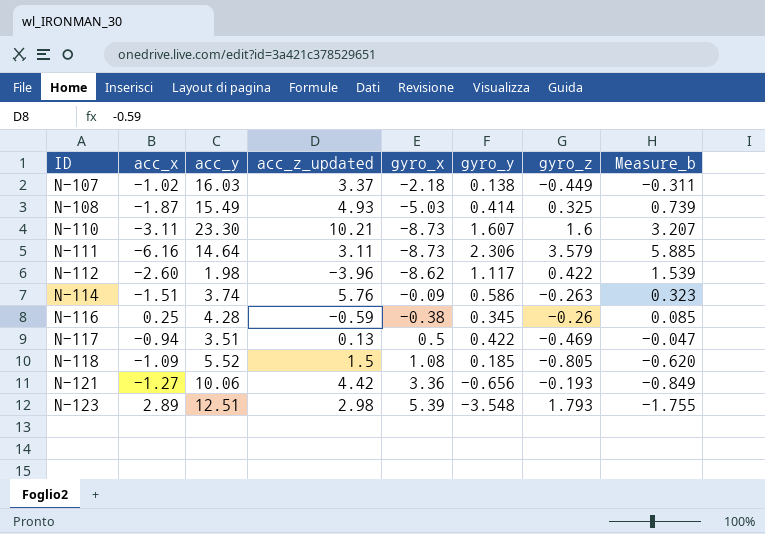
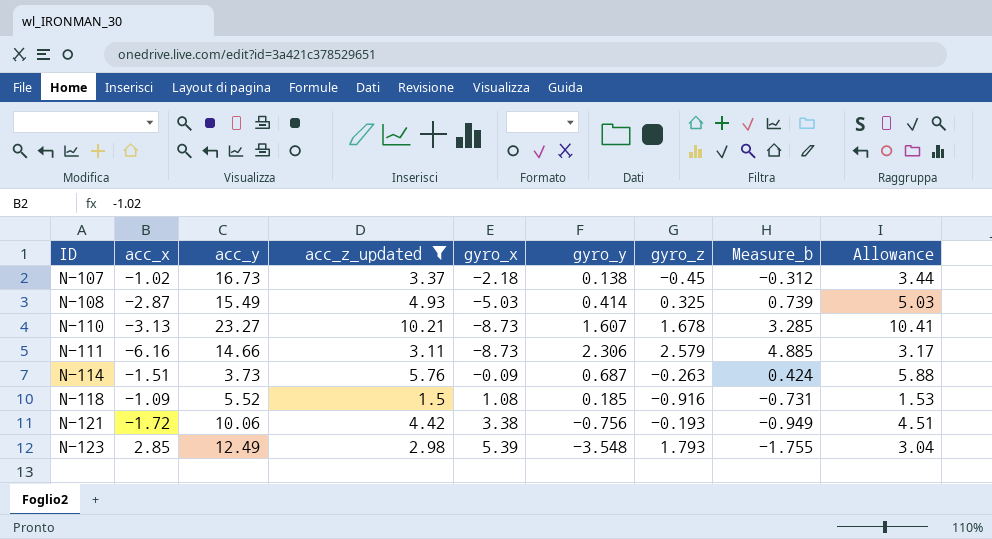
filter: none -> acc_z_updated >= 1.5
column Allowance | formula: none -> [acc_z_updated] * 1.02
N-107 | acc_y: 16.03 -> 16.73
N-107 | gyro_z: -0.449 -> -0.45
N-107 | Measure_b: -0.311 -> -0.312
N-108 | acc_x: -1.87 -> -2.87
N-110 | acc_x: -3.11 -> -3.13
N-110 | acc_y: 23.30 -> 23.27
N-110 | gyro_z: 1.6 -> 1.678
N-110 | Measure_b: 3.207 -> 3.285
N-111 | acc_y: 14.64 -> 14.66
N-111 | gyro_z: 3.579 -> 2.579
N-111 | Measure_b: 5.885 -> 4.885
N-114 | acc_y: 3.74 -> 3.73
N-114 | gyro_y: 0.586 -> 0.687
N-114 | Measure_b: 0.323 -> 0.424
N-118 | gyro_z: -0.805 -> -0.916
N-118 | Measure_b: -0.620 -> -0.731
N-121 | acc_x: -1.27 -> -1.72
N-121 | gyro_x: 3.36 -> 3.38
N-121 | gyro_y: -0.656 -> -0.756
N-121 | Measure_b: -0.849 -> -0.949
N-123 | acc_x: 2.89 -> 2.85
N-123 | acc_y: 12.51 -> 12.49

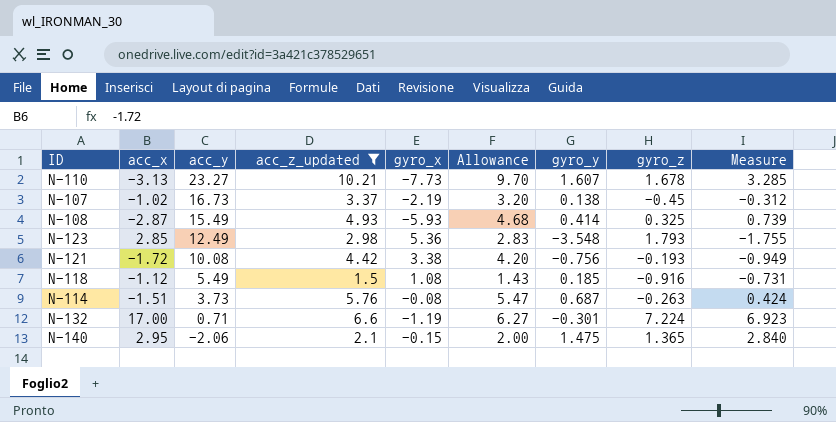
row order: ID ascending -> acc_y descending
column Allowance | formula: [acc_z_updated] * 1.02 -> [acc_z_updated] * 0.95
column Allowance | position: 9 -> 6
column name: Measure_b -> Measure
row N-111: -6.16 | 14.66 | 3.11 | -8.73 | 2.306 | 2.579 | 4.885 | 3.17 -> none
N-110 | gyro_x: -8.73 -> -7.73
N-107 | gyro_x: -2.18 -> -2.19
N-108 | gyro_x: -5.03 -> -5.93
N-123 | gyro_x: 5.39 -> 5.36
N-121 | acc_y: 10.06 -> 10.08
N-118 | acc_x: -1.09 -> -1.12
N-118 | acc_y: 5.52 -> 5.49
N-114 | gyro_x: -0.09 -> -0.08
row N-132: none -> 17.00 | 0.71 | 6.6 | -1.19 | 6.27 | -0.301 | 7.224 | 6.923
row N-140: none -> 2.95 | -2.06 | 2.1 | -0.15 | 2.00 | 1.475 | 1.365 | 2.840

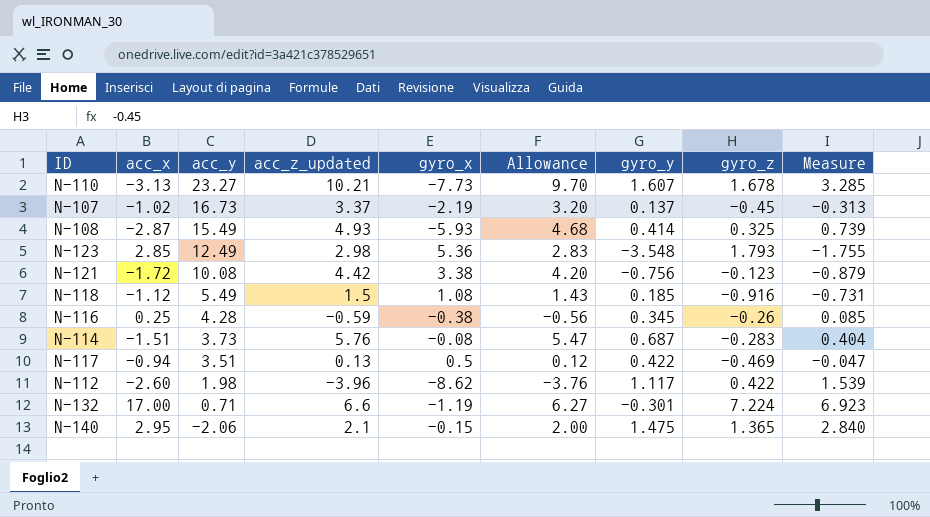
filter: acc_z_updated >= 1.5 -> none
N-107 | gyro_y: 0.138 -> 0.137
N-107 | Measure: -0.312 -> -0.313
N-121 | gyro_z: -0.193 -> -0.123
N-121 | Measure: -0.949 -> -0.879
N-114 | gyro_z: -0.263 -> -0.283
N-114 | Measure: 0.424 -> 0.404

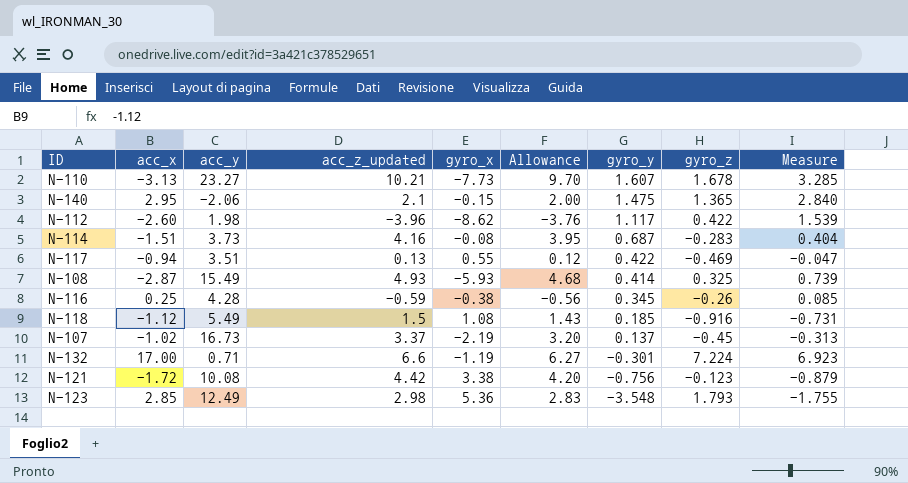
row order: acc_y descending -> gyro_y descending
N-114 | acc_z_updated: 5.76 -> 4.16
N-114 | Allowance: 5.47 -> 3.95
N-117 | gyro_x: 0.5 -> 0.55

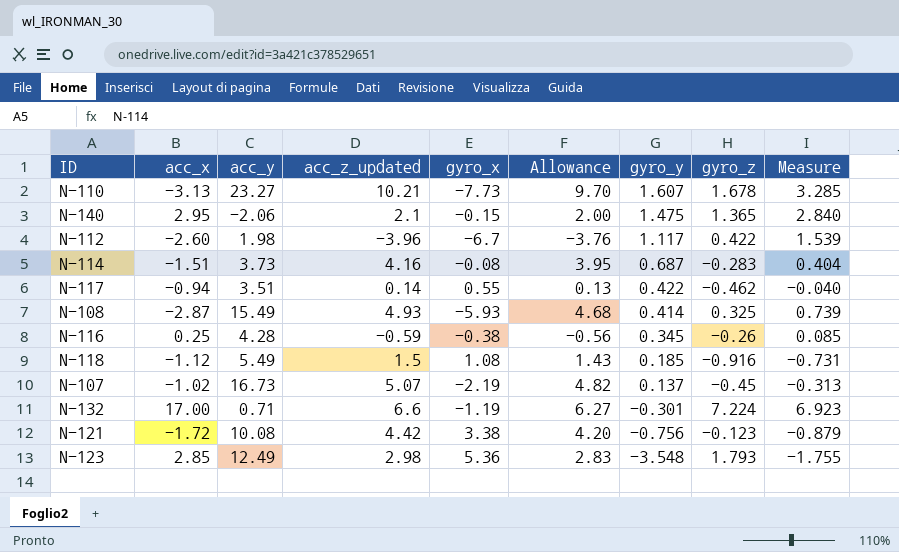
N-112 | gyro_x: -8.62 -> -6.7
N-117 | acc_z_updated: 0.13 -> 0.14
N-117 | Allowance: 0.12 -> 0.13
N-117 | gyro_z: -0.469 -> -0.462
N-117 | Measure: -0.047 -> -0.040
N-107 | acc_z_updated: 3.37 -> 5.07
N-107 | Allowance: 3.20 -> 4.82

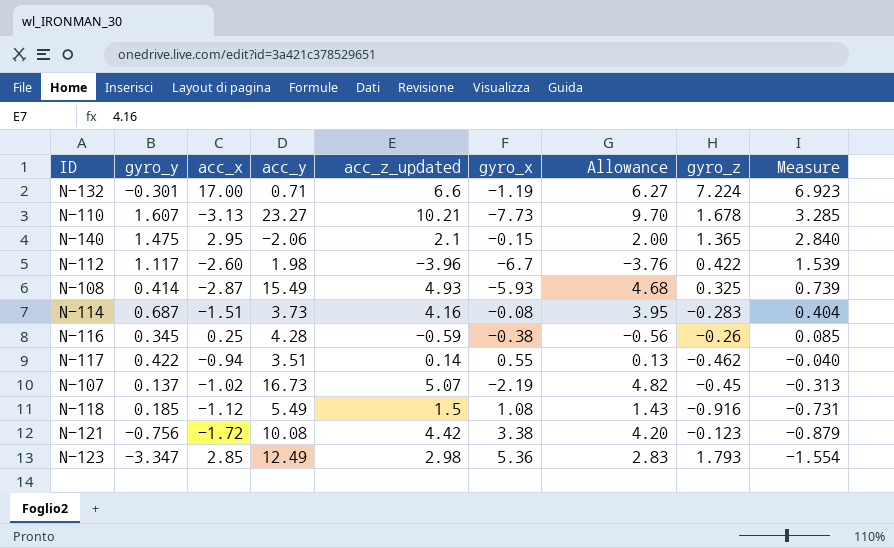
row order: gyro_y descending -> Measure descending
column gyro_y | position: 7 -> 2
N-123 | gyro_y: -3.548 -> -3.347
N-123 | Measure: -1.755 -> -1.554

